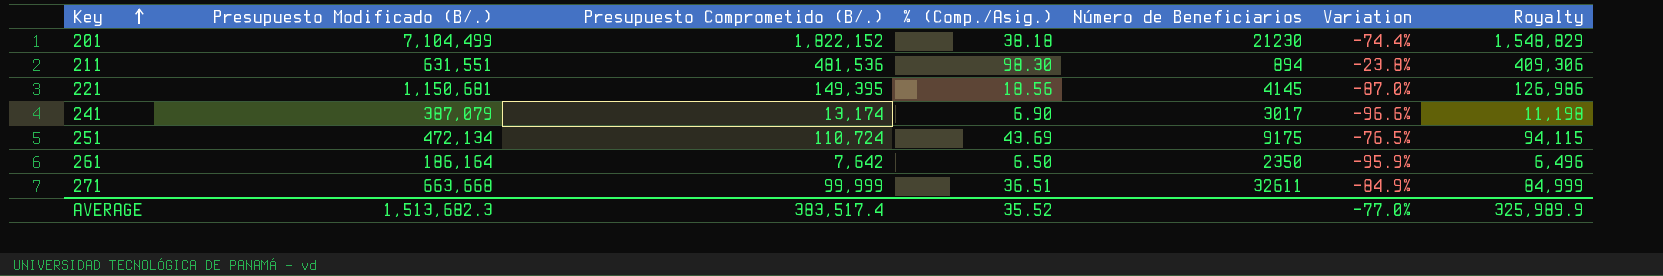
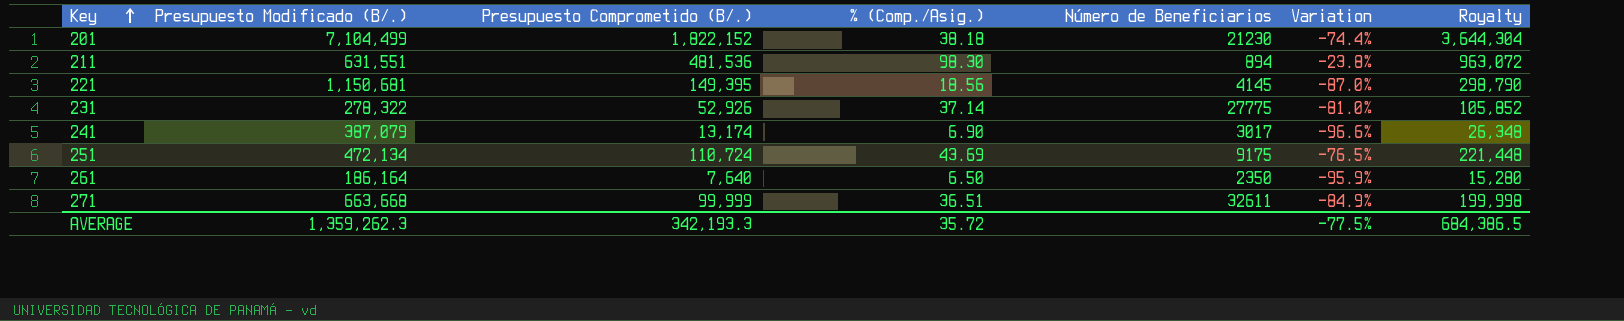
column Royalty | formula: [Presupuesto Comprometido (B/.)] * 0.85 -> [Presupuesto Comprometido (B/.)] * 2
row 231: none -> 278,322 | 52,926 | 37.14 | 27775 | -81.0% | 105,852
261 | Presupuesto Comprometido (B/.): 7,642 -> 7,640
AVERAGE | Presupuesto Modificado (B/.): 1,513,682.3 -> 1,359,262.3
AVERAGE | Presupuesto Comprometido (B/.): 383,517.4 -> 342,193.3
AVERAGE | % (Comp./Asig.): 35.52 -> 35.72
AVERAGE | Variation: -77.0% -> -77.5%
AVERAGE | Royalty: 325,989.9 -> 684,386.5

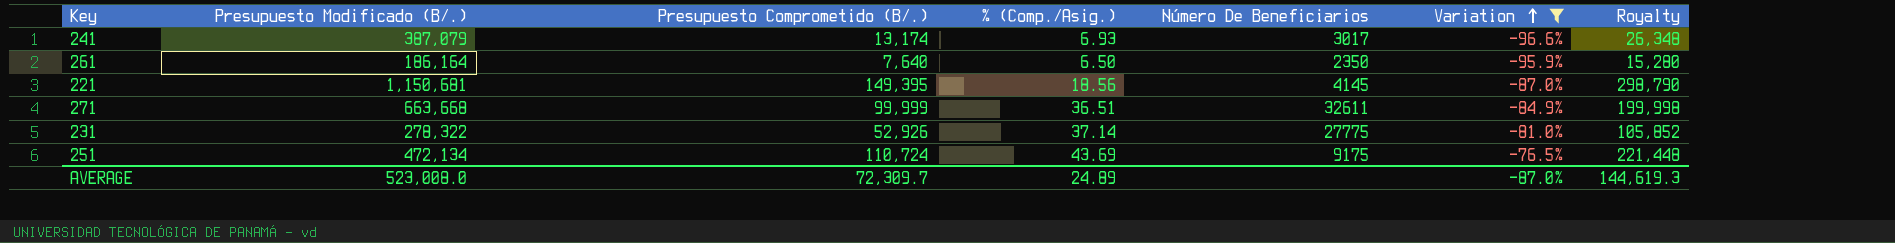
filter: none -> Variation <= -76.5%
row order: Key ascending -> Variation ascending
column name: Número de Beneficiarios -> Número De Beneficiarios
241 | % (Comp./Asig.): 6.90 -> 6.93
AVERAGE | Presupuesto Modificado (B/.): 1,359,262.3 -> 523,008.0
AVERAGE | Presupuesto Comprometido (B/.): 342,193.3 -> 72,309.7
AVERAGE | % (Comp./Asig.): 35.72 -> 24.89
AVERAGE | Variation: -77.5% -> -87.0%
AVERAGE | Royalty: 684,386.5 -> 144,619.3

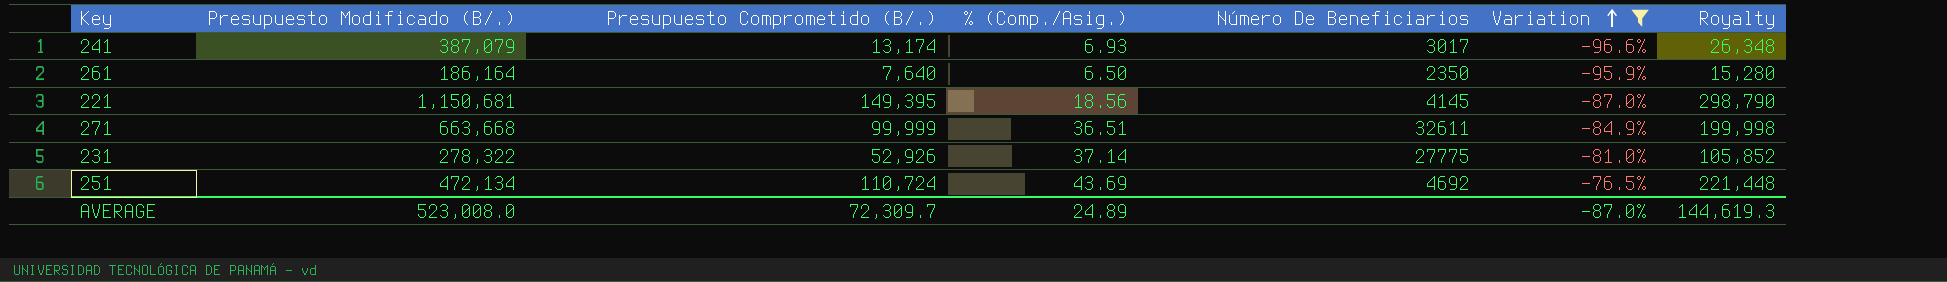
251 | Número De Beneficiarios: 9175 -> 4692

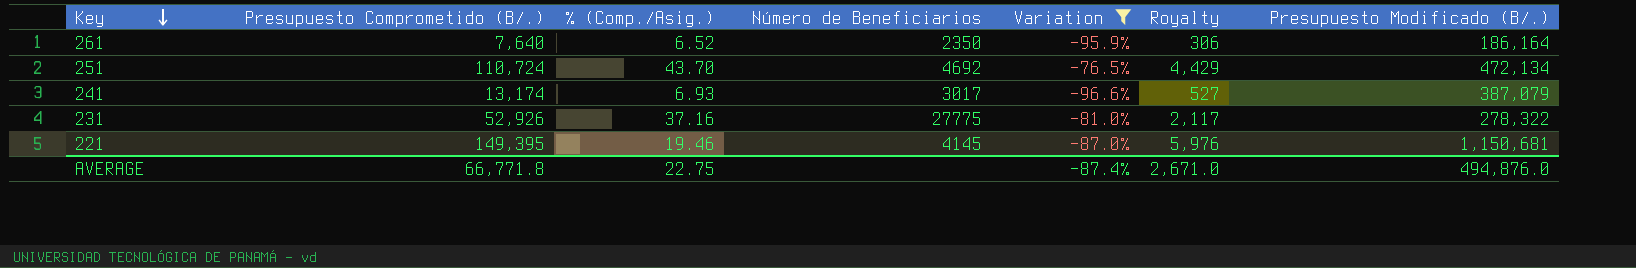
row order: Variation ascending -> Key descending
column name: Número De Beneficiarios -> Número de Beneficiarios
column Royalty | formula: [Presupuesto Comprometido (B/.)] * 2 -> [Presupuesto Comprometido (B/.)] * 0.04
column Presupuesto Modificado (B/.) | position: 2 -> 7
row 271: 663,668 | 99,999 | 36.51 | 32611 | -84.9% | 199,998 -> none
261 | % (Comp./Asig.): 6.50 -> 6.52
251 | % (Comp./Asig.): 43.69 -> 43.70
231 | % (Comp./Asig.): 37.14 -> 37.16
221 | % (Comp./Asig.): 18.56 -> 19.46
AVERAGE | Presupuesto Comprometido (B/.): 72,309.7 -> 66,771.8
AVERAGE | % (Comp./Asig.): 24.89 -> 22.75
AVERAGE | Variation: -87.0% -> -87.4%
AVERAGE | Royalty: 144,619.3 -> 2,671.0
AVERAGE | Presupuesto Modificado (B/.): 523,008.0 -> 494,876.0

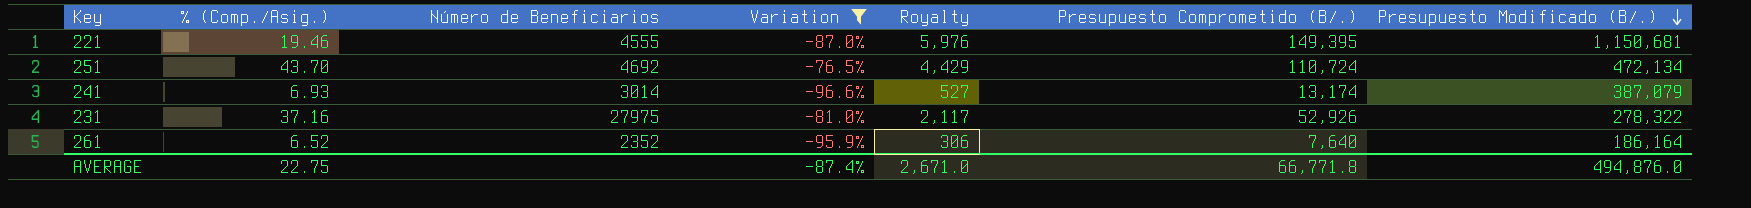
row order: Key descending -> Presupuesto Modificado (B/.) descending
column Presupuesto Comprometido (B/.) | position: 2 -> 6
221 | Número de Beneficiarios: 4145 -> 4555
241 | Número de Beneficiarios: 3017 -> 3014
231 | Número de Beneficiarios: 27775 -> 27975
261 | Número de Beneficiarios: 2350 -> 2352

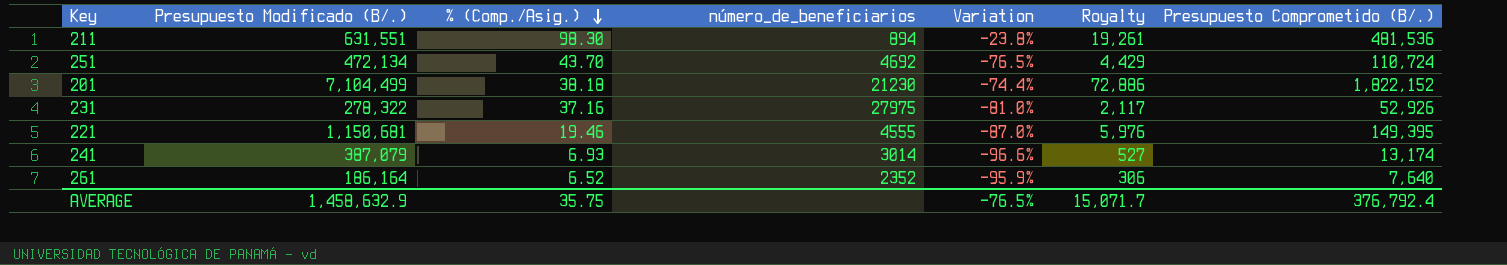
filter: Variation <= -76.5% -> none
row order: Presupuesto Modificado (B/.) descending -> % (Comp./Asig.) descending
column Presupuesto Modificado (B/.) | position: 7 -> 2
column name: Número de Beneficiarios -> número_de_beneficiarios
AVERAGE | Presupuesto Modificado (B/.): 494,876.0 -> 1,458,632.9
AVERAGE | % (Comp./Asig.): 22.75 -> 35.75
AVERAGE | Variation: -87.4% -> -76.5%
AVERAGE | Royalty: 2,671.0 -> 15,071.7
AVERAGE | Presupuesto Comprometido (B/.): 66,771.8 -> 376,792.4

